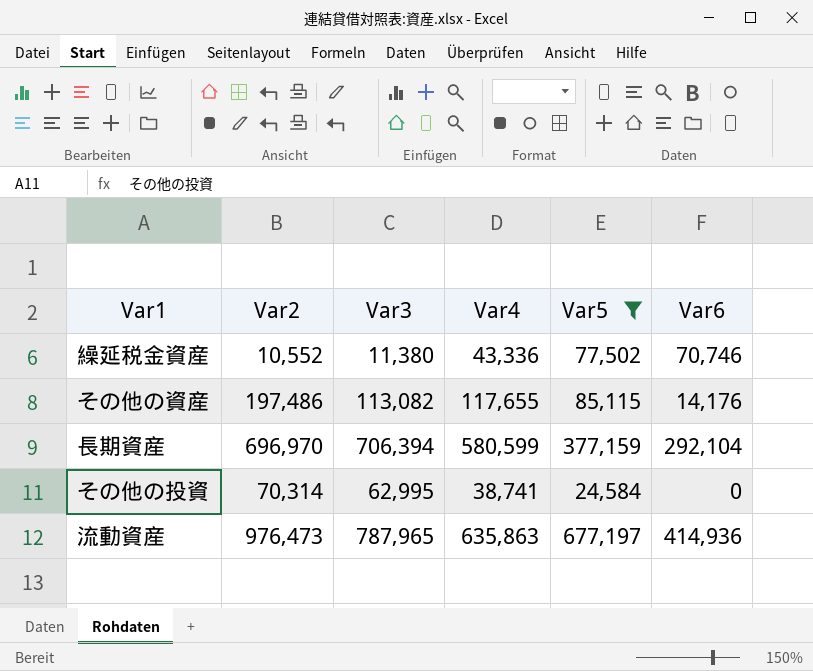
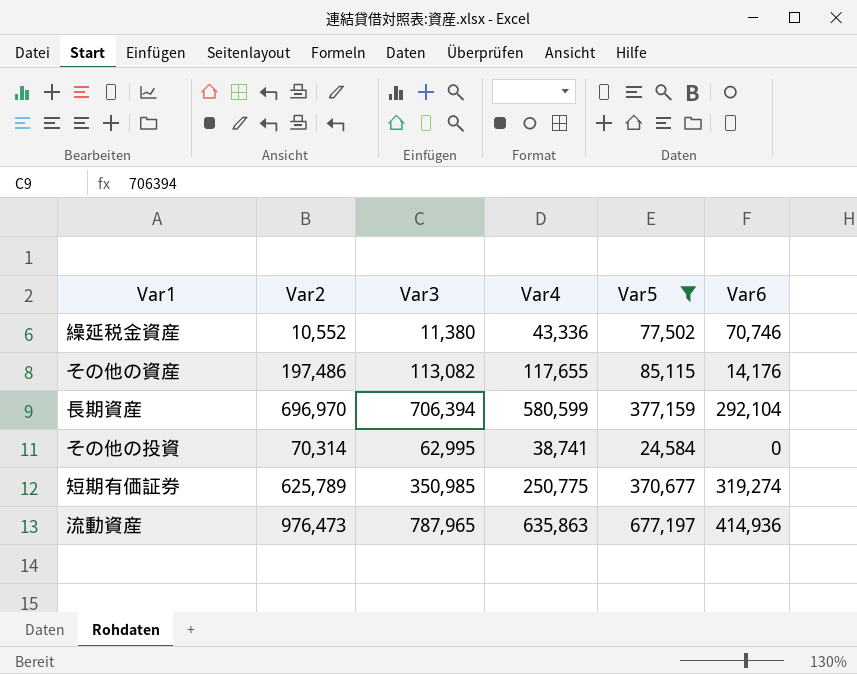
row 短期有価証券: none -> 625,789 | 350,985 | 250,775 | 370,677 | 319,274

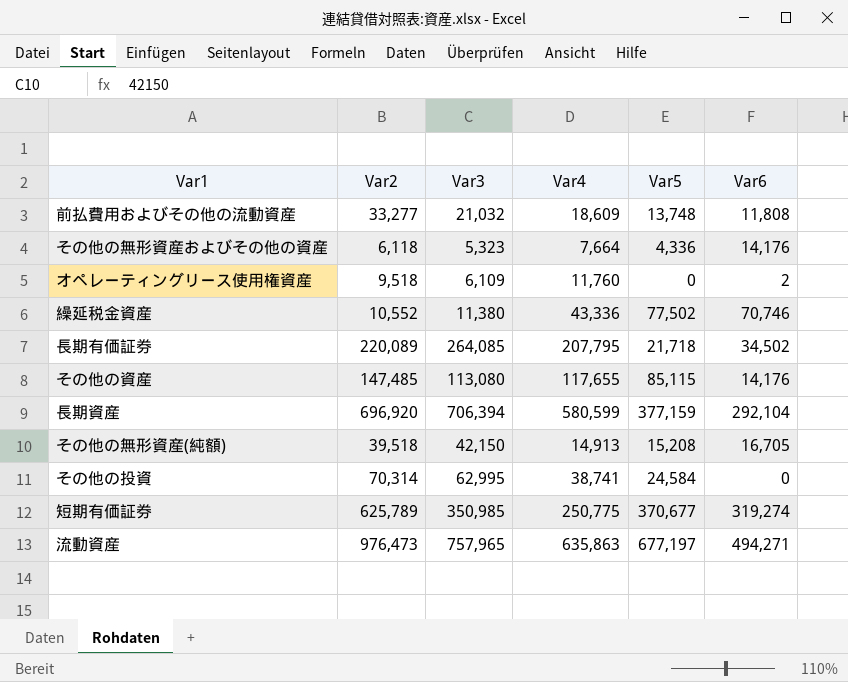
filter: Var5 >= 24,584 -> none
その他の資産 | Var2: 197,486 -> 147,485
その他の資産 | Var3: 113,082 -> 113,080
長期資産 | Var2: 696,970 -> 696,920
流動資産 | Var3: 787,965 -> 757,965
流動資産 | Var6: 414,936 -> 494,271

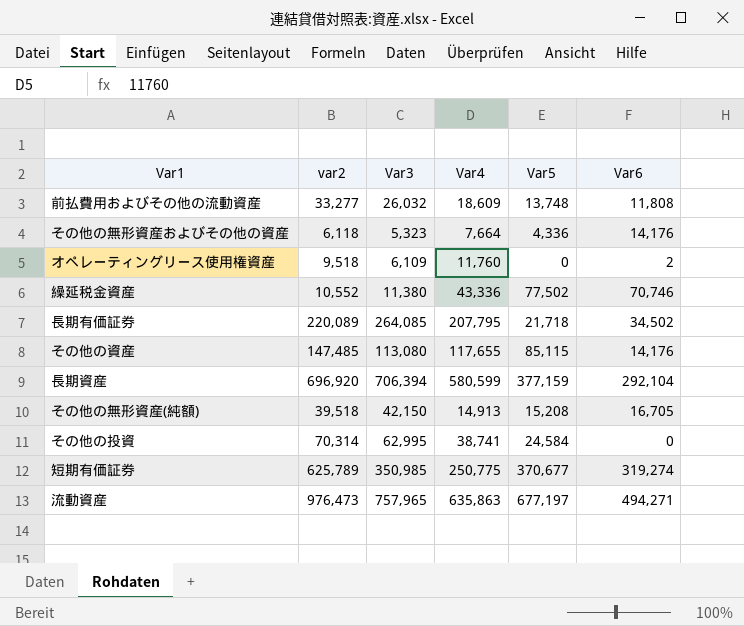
column name: Var2 -> var2
前払費用およびその他の流動資産 | Var3: 21,032 -> 26,032

